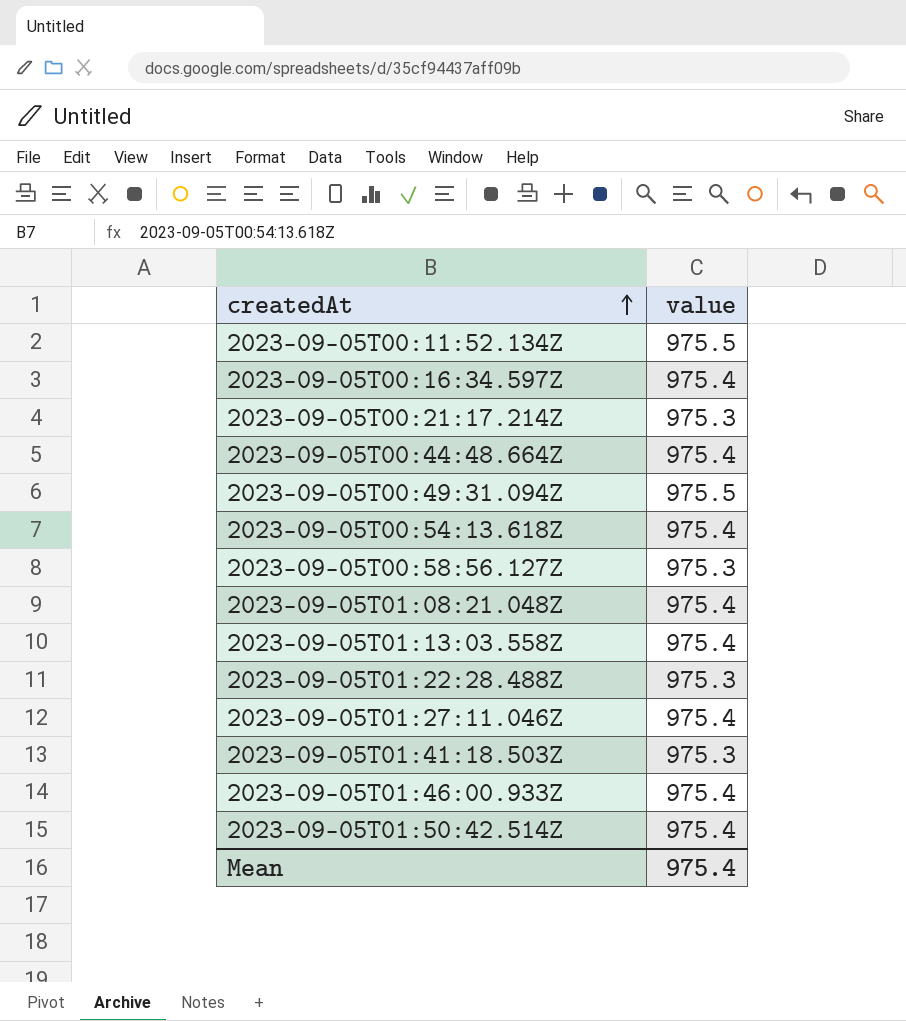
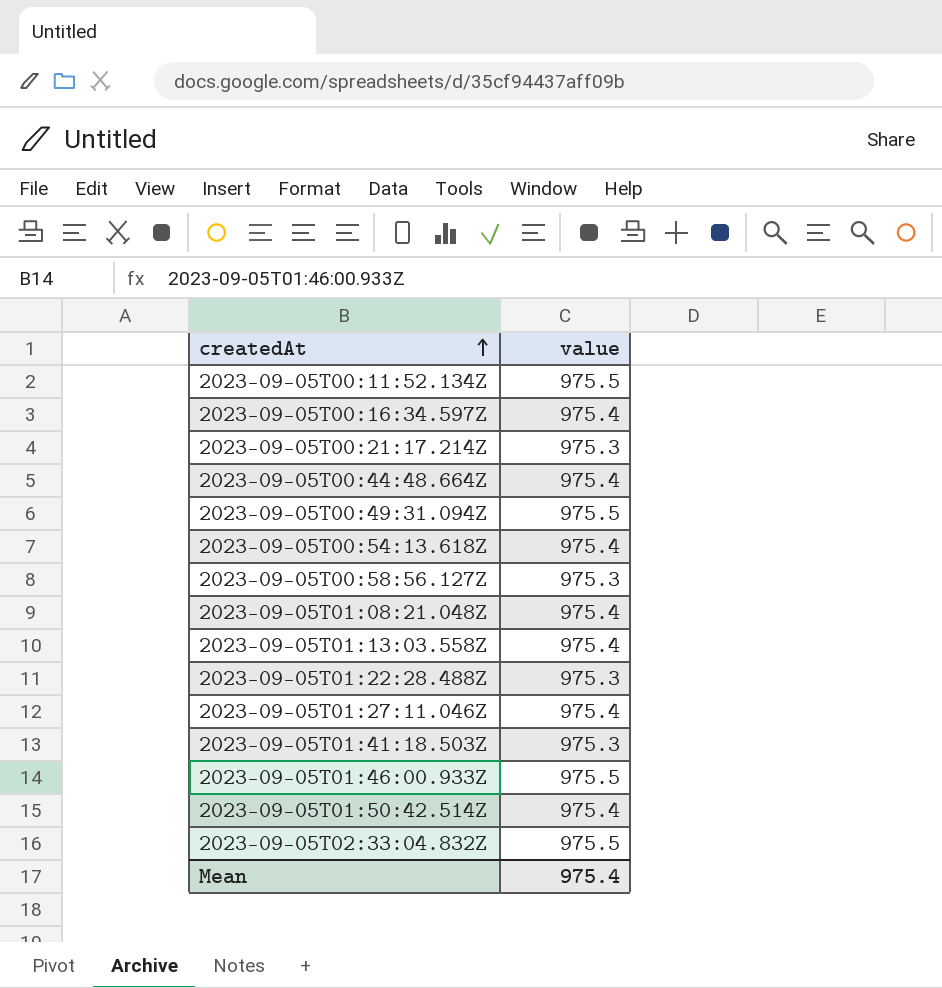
2023-09-05T01:46:00.933Z | value: 975.4 -> 975.5
row 2023-09-05T02:33:04.832Z: none -> 975.5

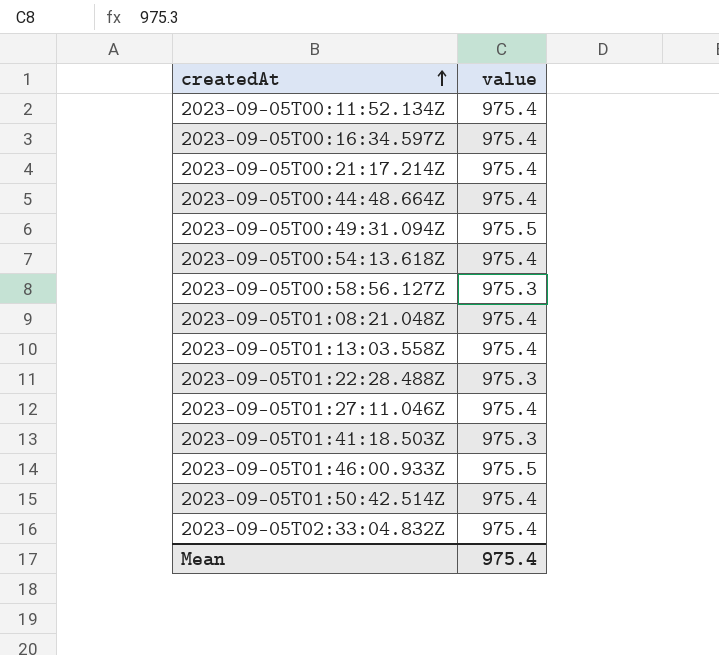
2023-09-05T00:11:52.134Z | value: 975.5 -> 975.4
2023-09-05T00:21:17.214Z | value: 975.3 -> 975.4
2023-09-05T02:33:04.832Z | value: 975.5 -> 975.4

